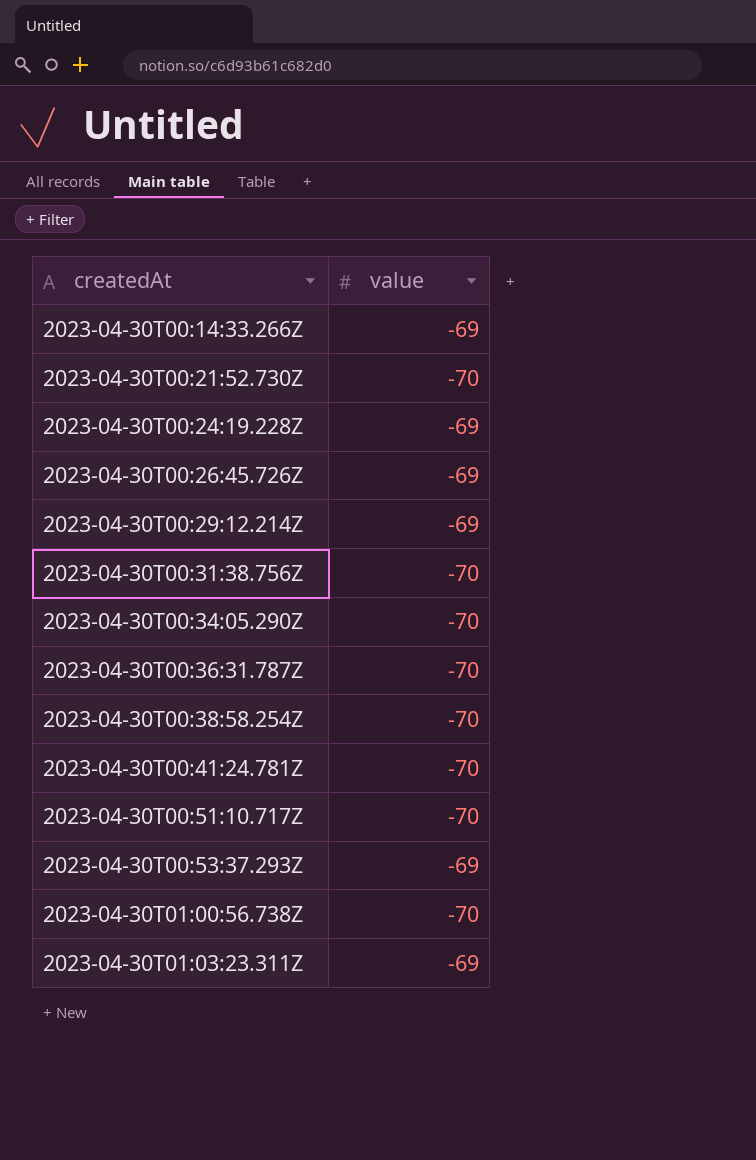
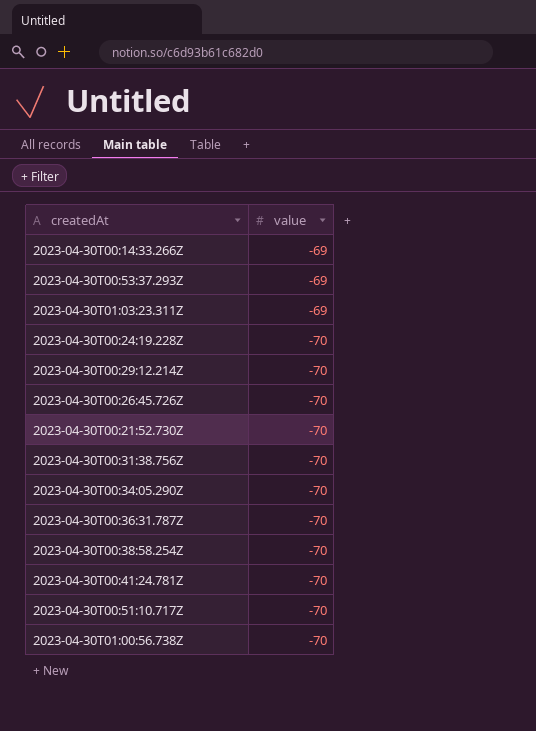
row order: createdAt ascending -> value descending
2023-04-30T00:24:19.228Z | value: -69 -> -70
2023-04-30T00:29:12.214Z | value: -69 -> -70
2023-04-30T00:26:45.726Z | value: -69 -> -70

